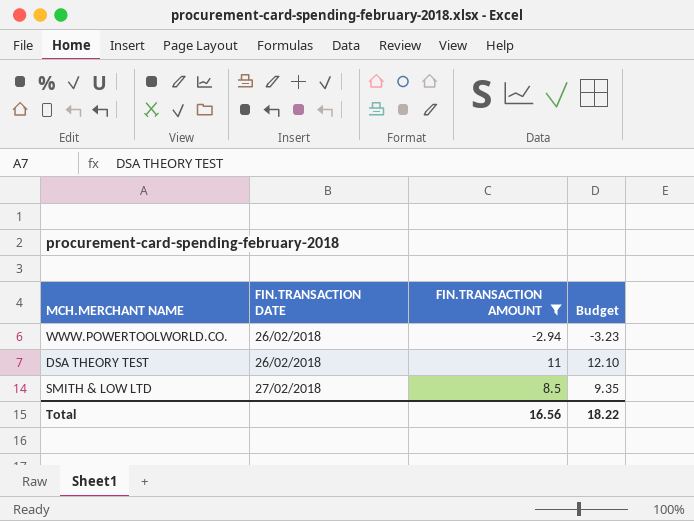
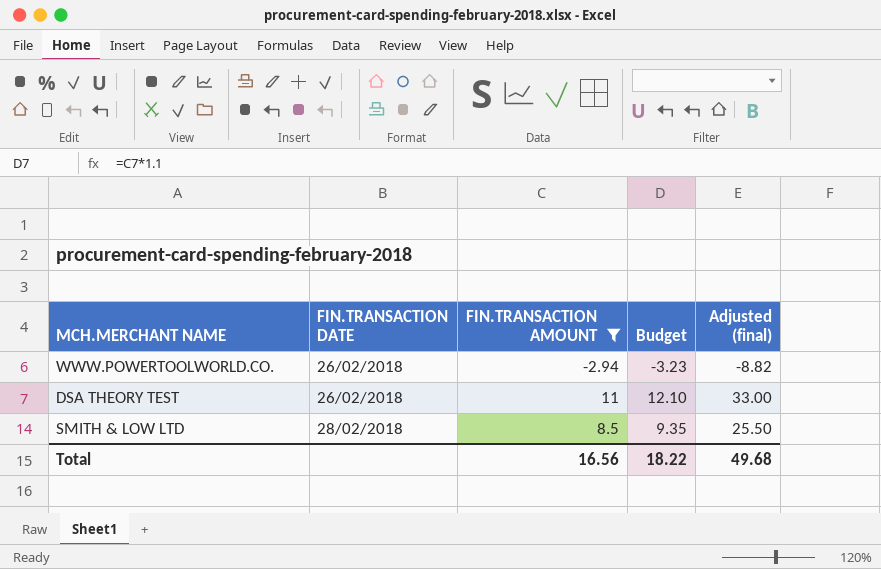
column Adjusted (final) | formula: none -> [FIN.TRANSACTION AMOUNT] * 3
SMITH & LOW LTD | FIN.TRANSACTION DATE: 27/02/2018 -> 28/02/2018

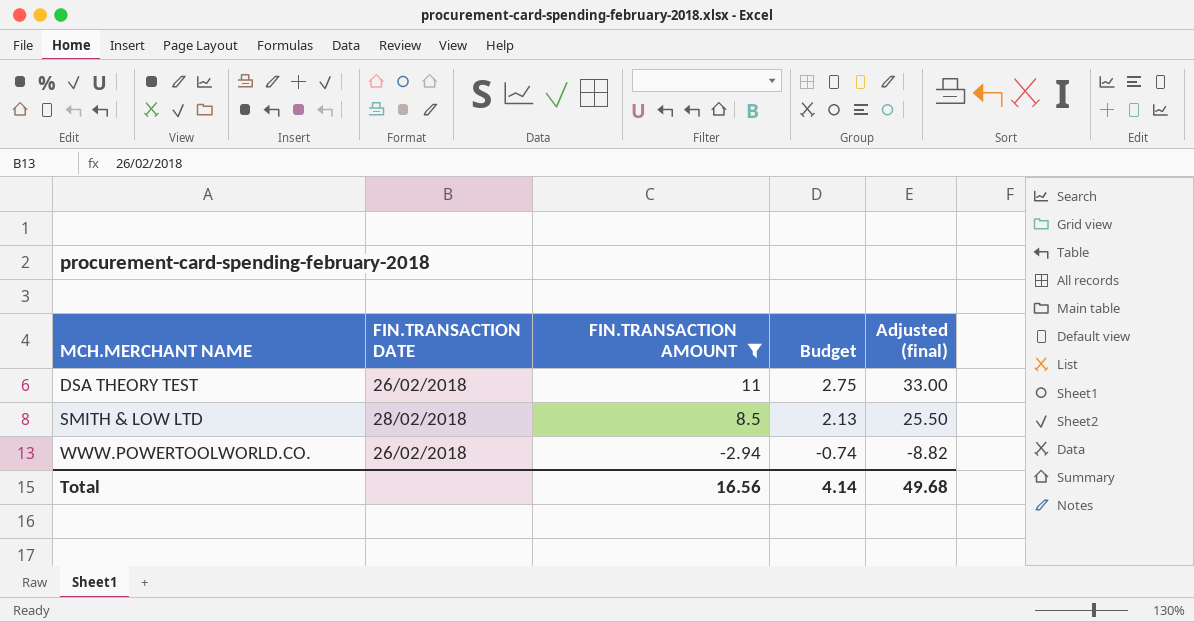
row order: FIN.TRANSACTION DATE ascending -> MCH.MERCHANT NAME ascending
column Budget | formula: [FIN.TRANSACTION AMOUNT] * 1.1 -> [FIN.TRANSACTION AMOUNT] * 0.25
Total | Budget: 18.22 -> 4.14

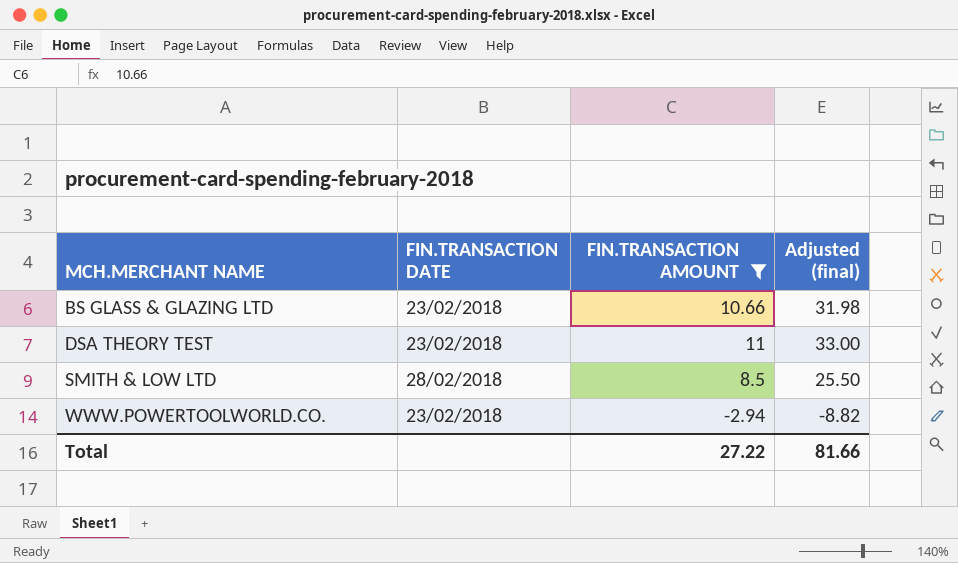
column Budget | formula: [FIN.TRANSACTION AMOUNT] * 0.25 -> none
row BS GLASS & GLAZING LTD: none -> 23/02/2018 | 10.66 | 31.98
DSA THEORY TEST | FIN.TRANSACTION DATE: 26/02/2018 -> 23/02/2018
WWW.POWERTOOLWORLD.CO. | FIN.TRANSACTION DATE: 26/02/2018 -> 23/02/2018
Total | FIN.TRANSACTION AMOUNT: 16.56 -> 27.22
Total | Adjusted (final): 49.68 -> 81.66

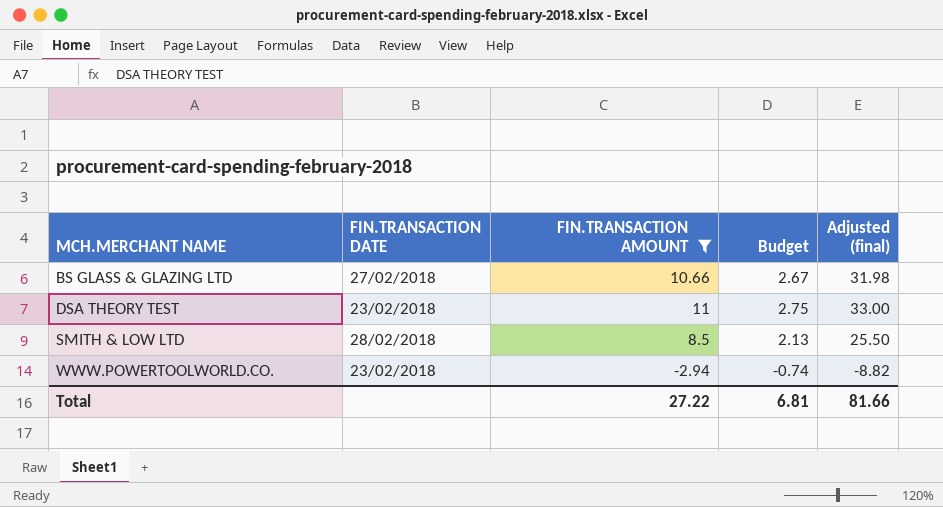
column Budget | formula: none -> [FIN.TRANSACTION AMOUNT] * 0.25
BS GLASS & GLAZING LTD | FIN.TRANSACTION DATE: 23/02/2018 -> 27/02/2018

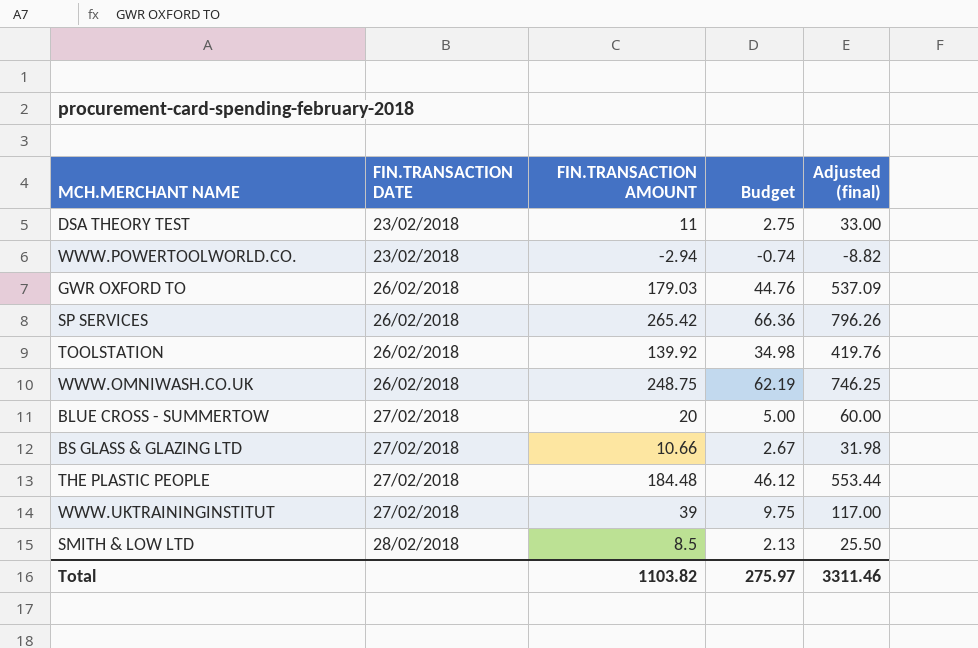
filter: FIN.TRANSACTION AMOUNT <= 11 -> none
row order: MCH.MERCHANT NAME ascending -> FIN.TRANSACTION DATE ascending
Total | FIN.TRANSACTION AMOUNT: 27.22 -> 1103.82
Total | Budget: 6.81 -> 275.97
Total | Adjusted (final): 81.66 -> 3311.46

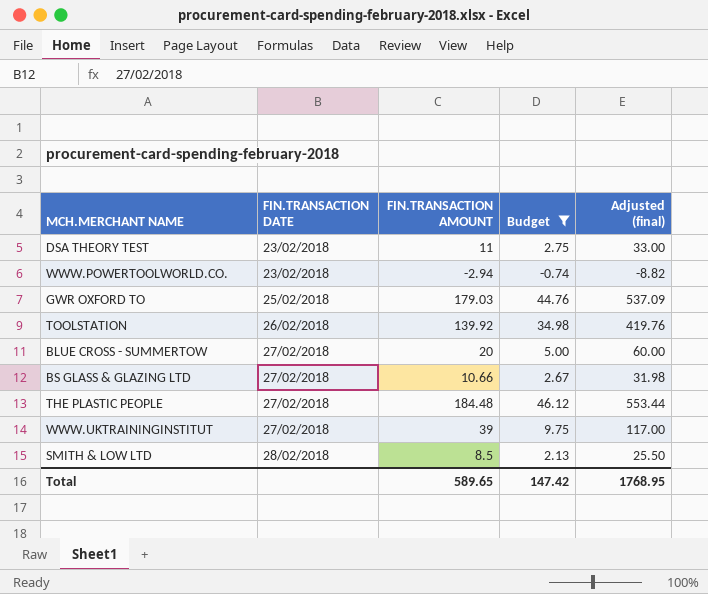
filter: none -> Budget <= 46.12
GWR OXFORD TO | FIN.TRANSACTION DATE: 26/02/2018 -> 25/02/2018
Total | FIN.TRANSACTION AMOUNT: 1103.82 -> 589.65
Total | Budget: 275.97 -> 147.42
Total | Adjusted (final): 3311.46 -> 1768.95

